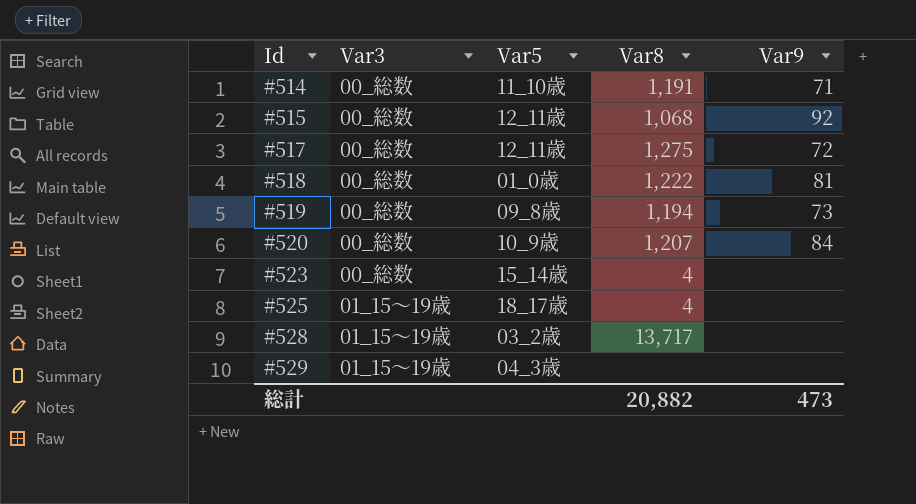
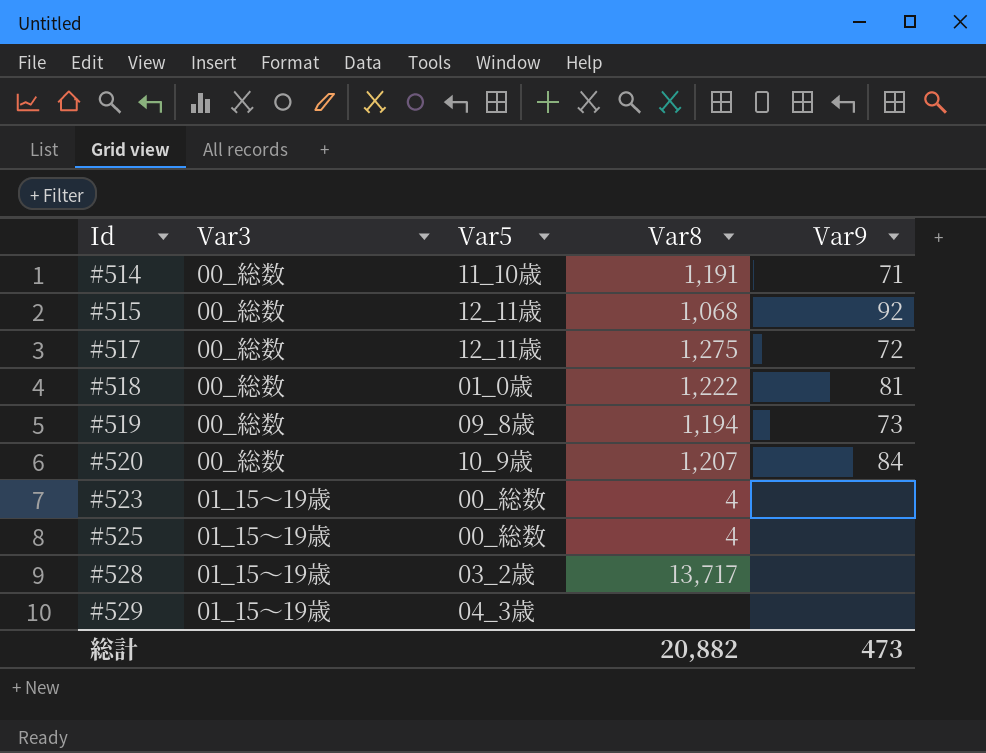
#523 | Var3: 00_総数 -> 01_15～19歳
#523 | Var5: 15_14歳 -> 00_総数
#525 | Var5: 18_17歳 -> 00_総数

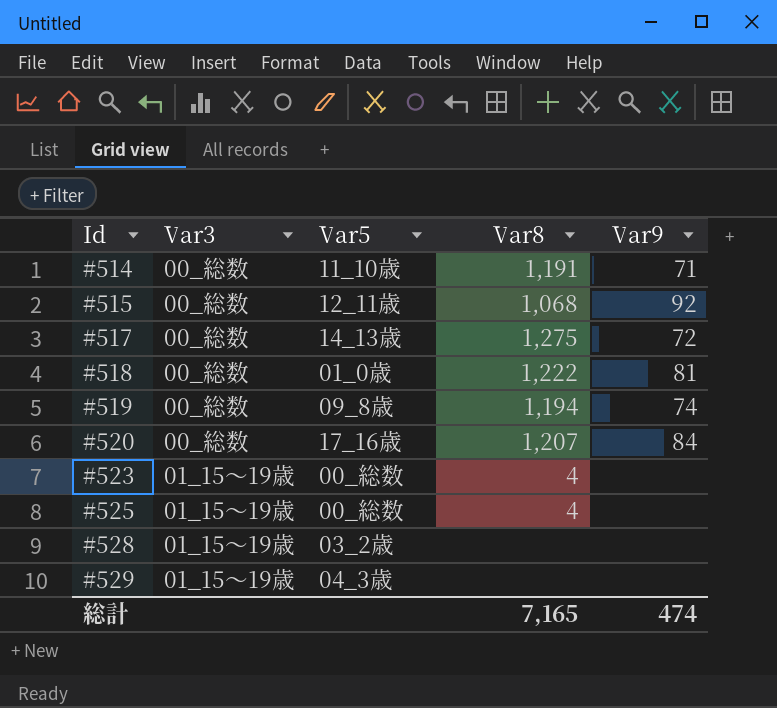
#517 | Var5: 12_11歳 -> 14_13歳
#519 | Var9: 73 -> 74
#520 | Var5: 10_9歳 -> 17_16歳
#528 | Var8: 13,717 -> none
総計 | Var8: 20,882 -> 7,165
総計 | Var9: 473 -> 474

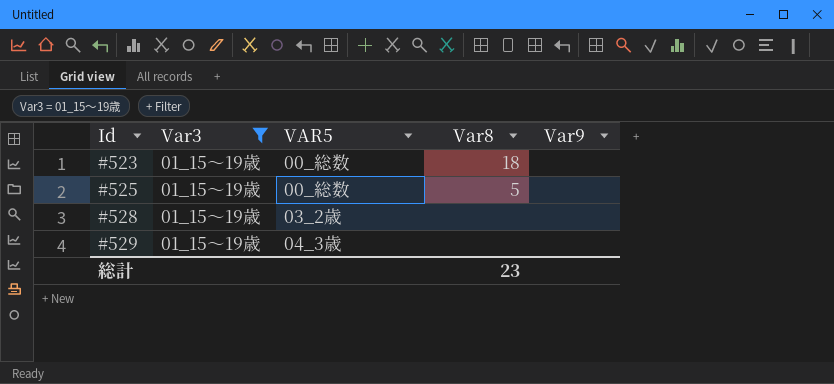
filter: none -> Var3 = 01_15～19歳
column name: Var5 -> VAR5
#523 | Var8: 4 -> 18
#525 | Var8: 4 -> 5
総計 | Var8: 7,165 -> 23
総計 | Var9: 474 -> none

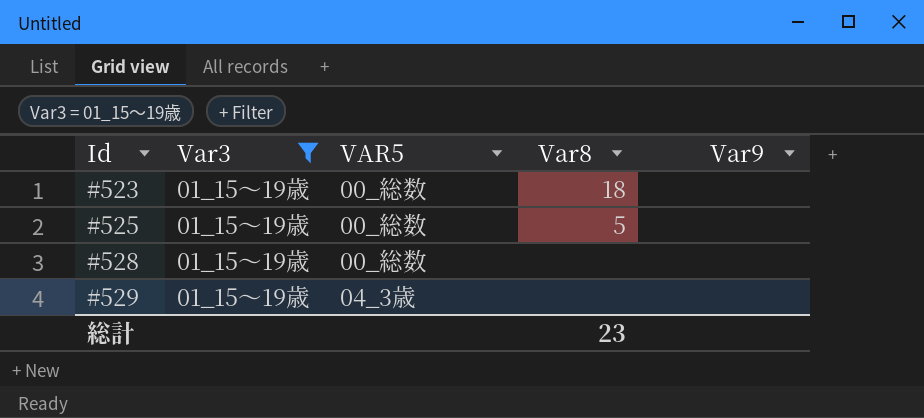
#528 | VAR5: 03_2歳 -> 00_総数

